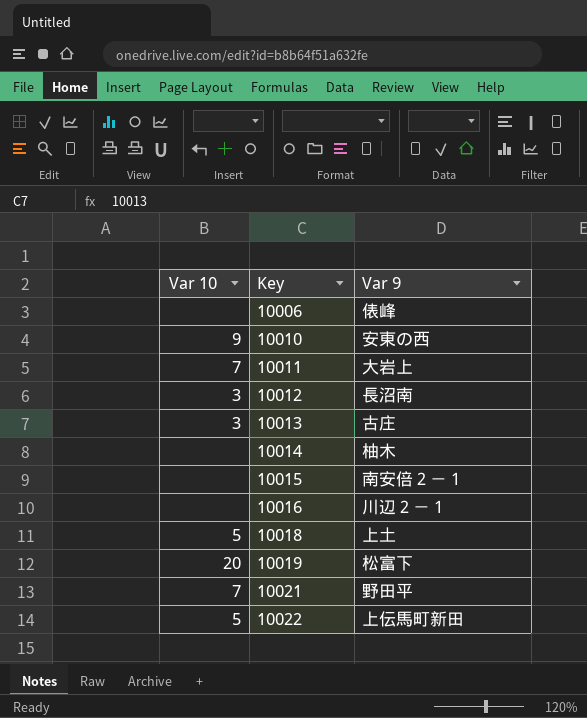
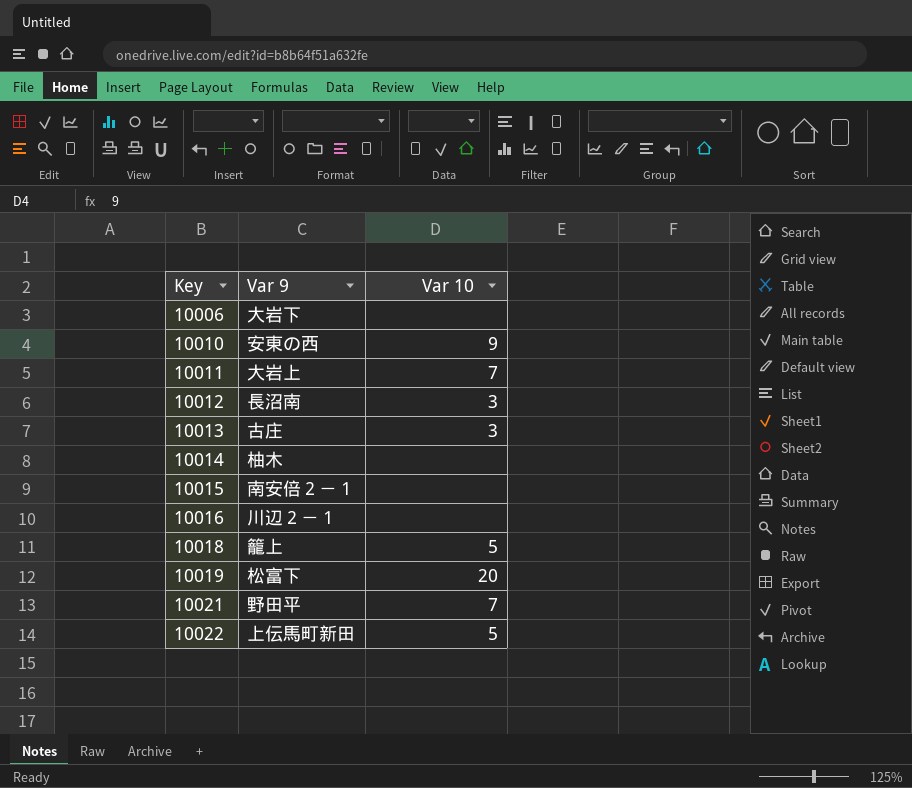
column Var 10 | position: 1 -> 3
10006 | Var 9: 俵峰 -> 大岩下
10018 | Var 9: 上土 -> 籠上

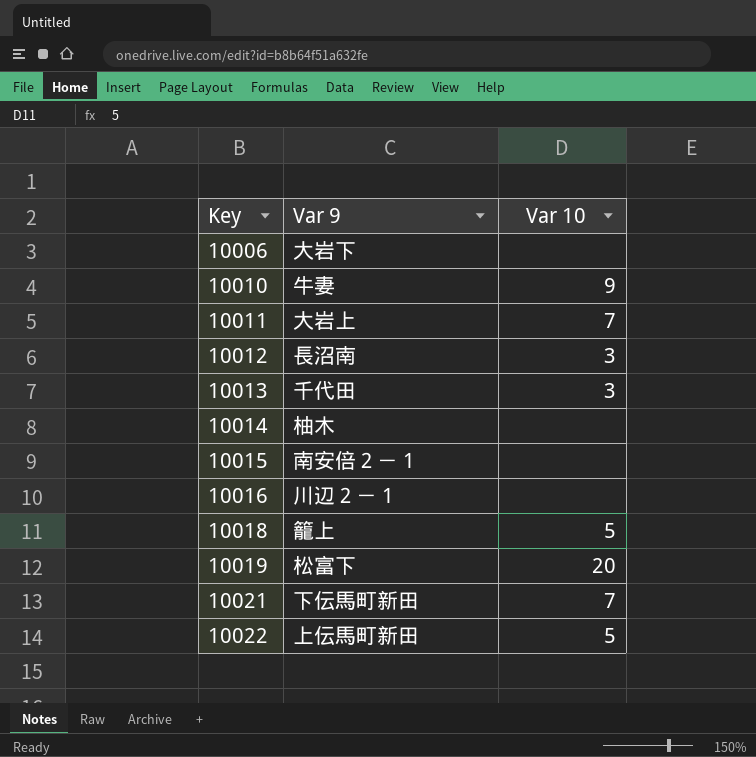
10010 | Var 9: 安東の西 -> 牛妻
10013 | Var 9: 古庄 -> 千代田
10021 | Var 9: 野田平 -> 下伝馬町新田

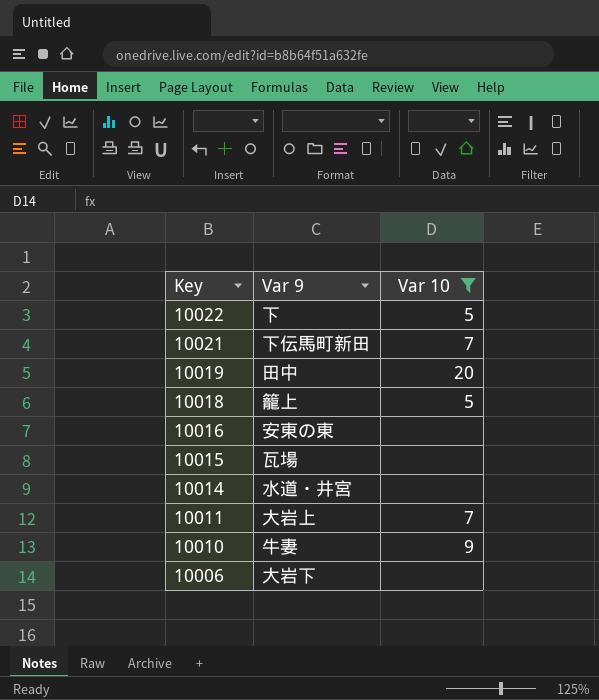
filter: none -> Var 10 != 3
row order: Key ascending -> Key descending
10022 | Var 9: 上伝馬町新田 -> 下
10019 | Var 9: 松富下 -> 田中
10016 | Var 9: 川辺２－１ -> 安東の東
10015 | Var 9: 南安倍２－１ -> 瓦場
10014 | Var 9: 柚木 -> 水道・井宮

